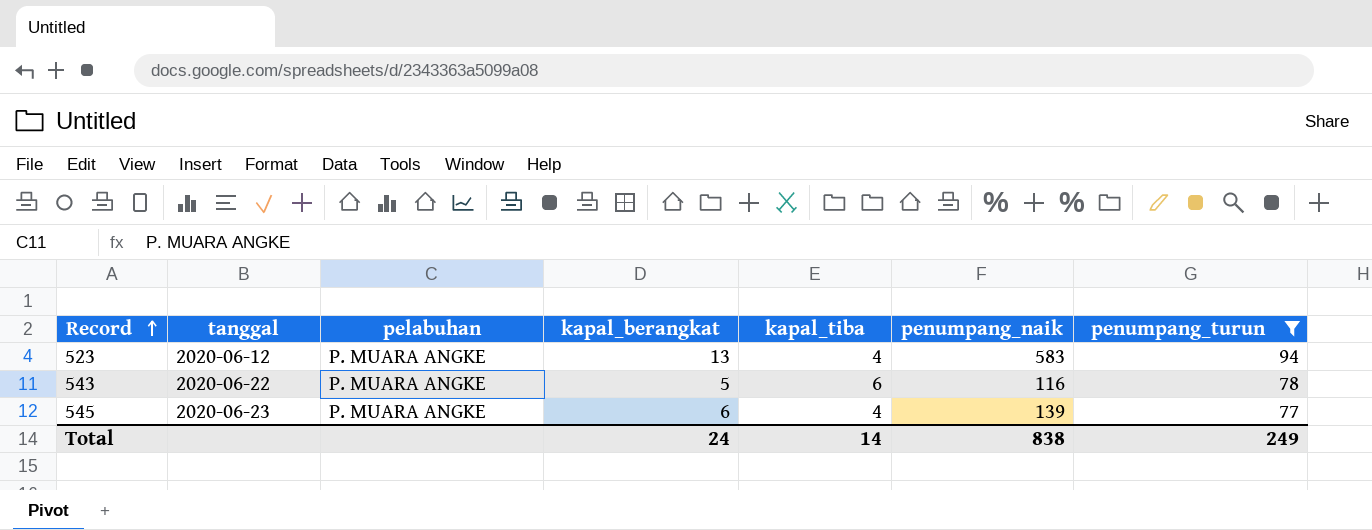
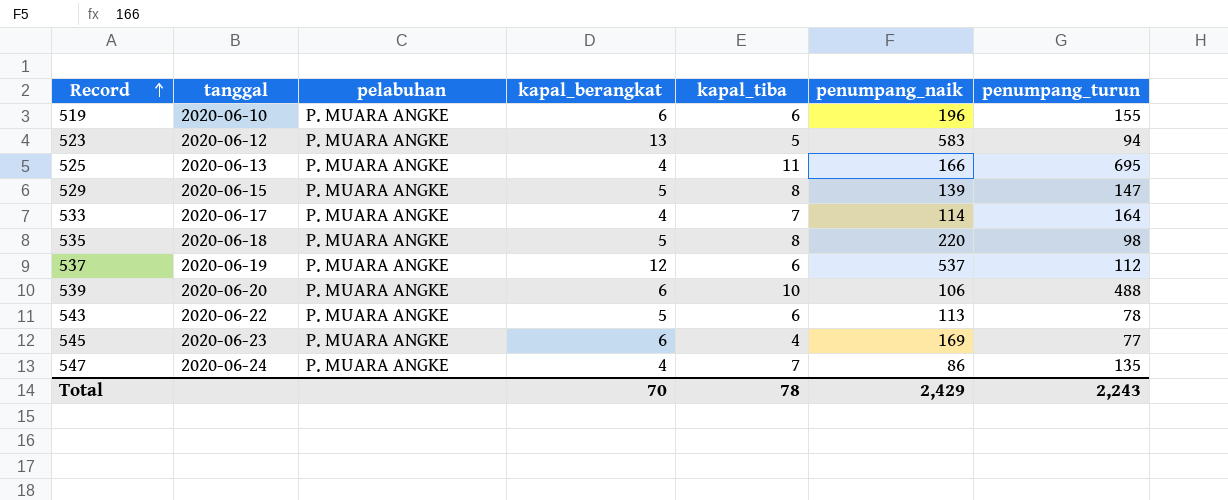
filter: penumpang_turun <= 94 -> none
523 | kapal_tiba: 4 -> 5
543 | penumpang_naik: 116 -> 113
545 | penumpang_naik: 139 -> 169
Total | kapal_berangkat: 24 -> 70
Total | kapal_tiba: 14 -> 78
Total | penumpang_naik: 838 -> 2,429
Total | penumpang_turun: 249 -> 2,243

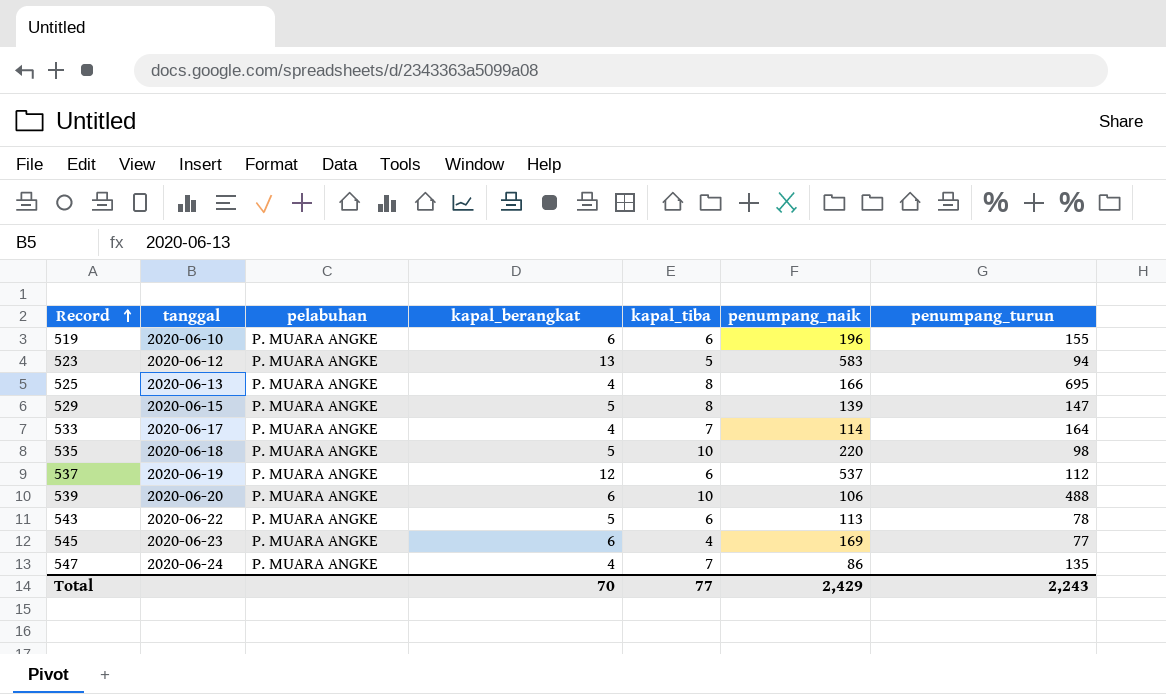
525 | kapal_tiba: 11 -> 8
535 | kapal_tiba: 8 -> 10
Total | kapal_tiba: 78 -> 77

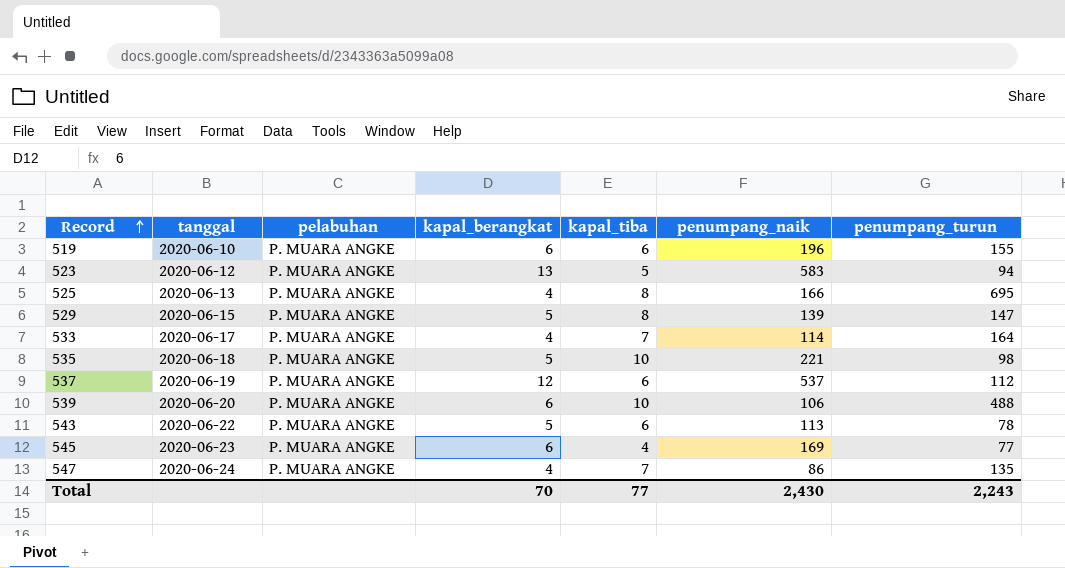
535 | penumpang_naik: 220 -> 221
Total | penumpang_naik: 2,429 -> 2,430

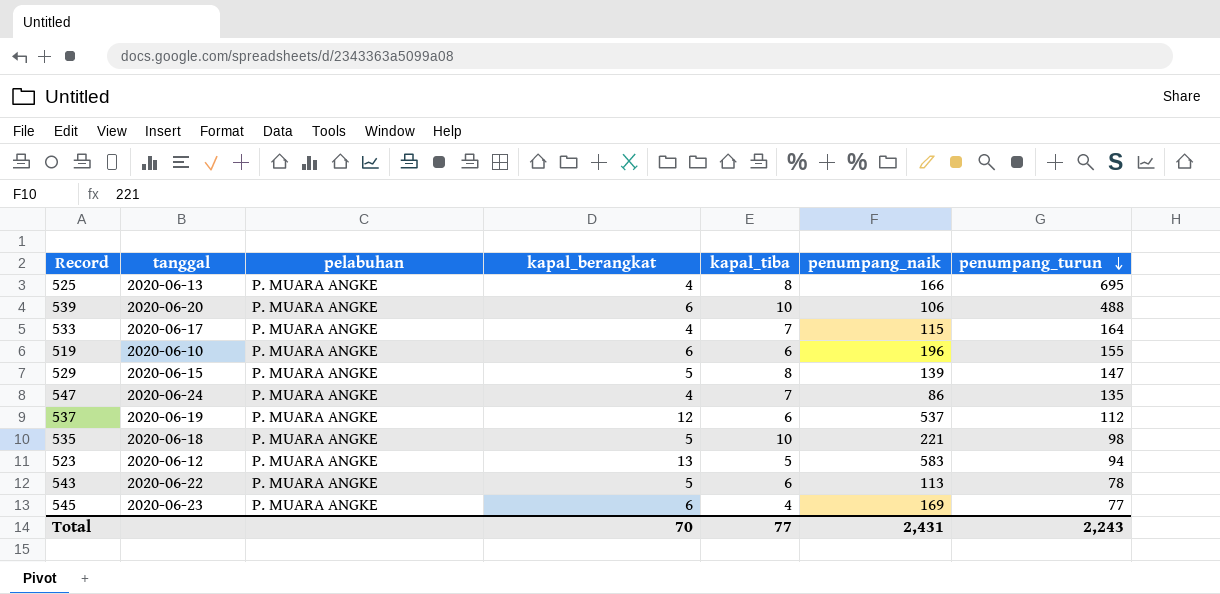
row order: Record ascending -> penumpang_turun descending
533 | penumpang_naik: 114 -> 115
Total | penumpang_naik: 2,430 -> 2,431

